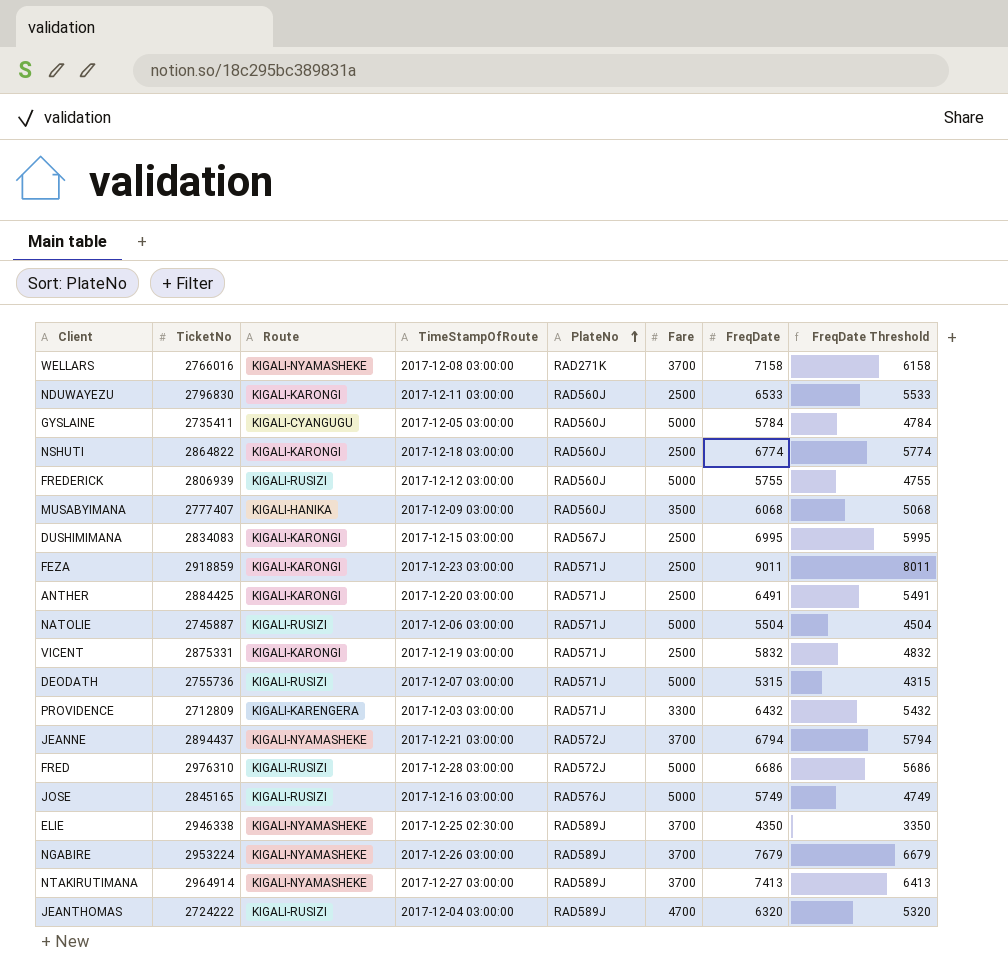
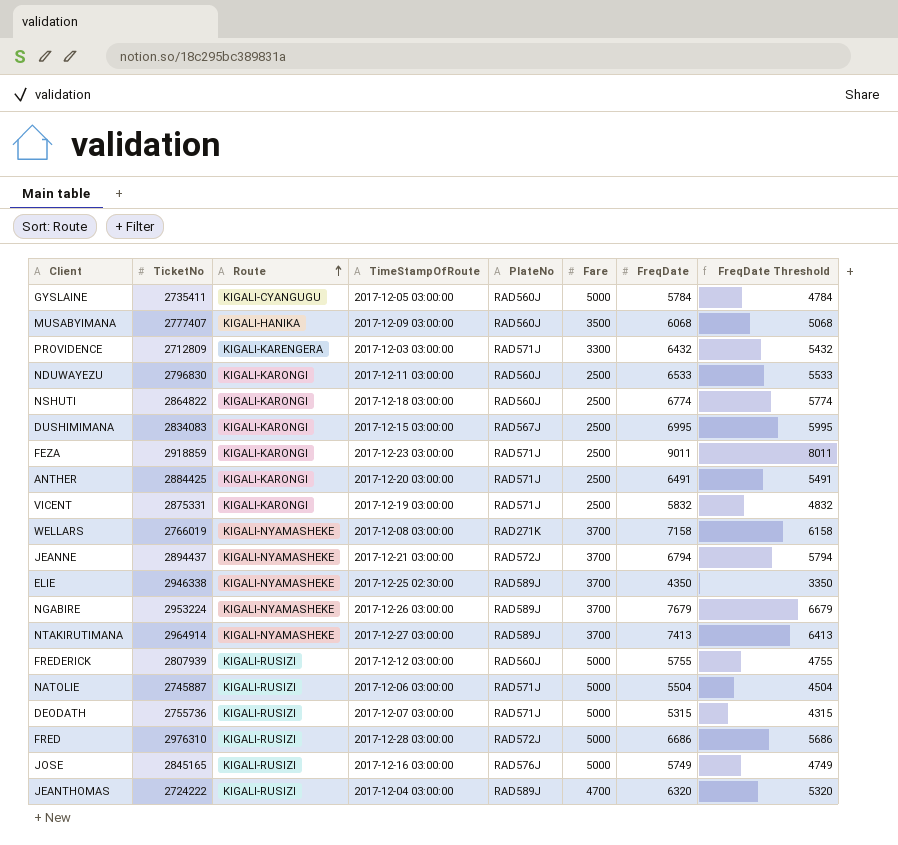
row order: PlateNo ascending -> Route ascending
WELLARS | TicketNo: 2766016 -> 2766019
FREDERICK | TicketNo: 2806939 -> 2807939

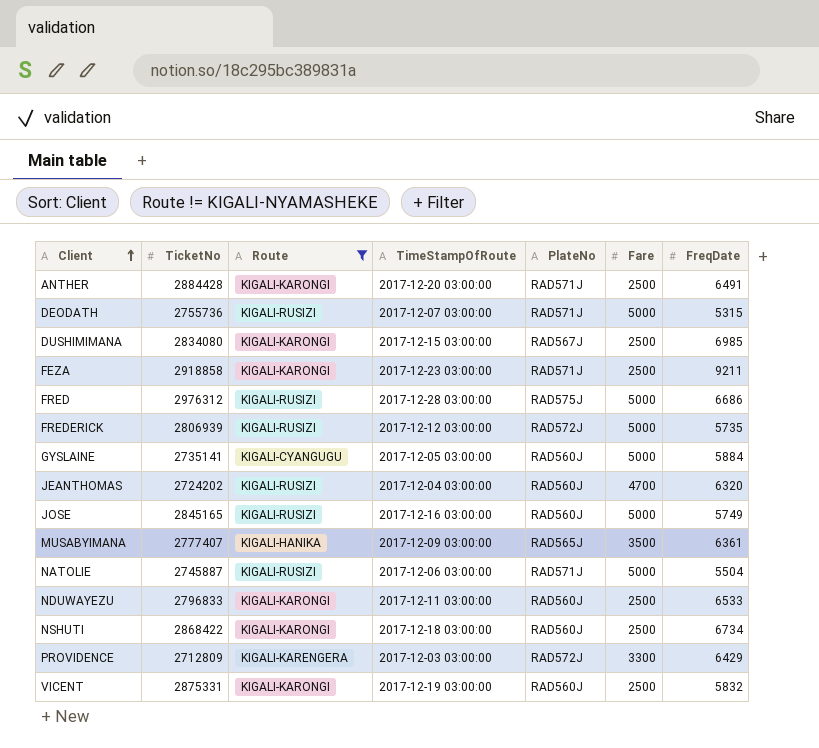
filter: none -> Route != KIGALI-NYAMASHEKE
row order: Route ascending -> Client ascending
column FreqDate Threshold | formula: [FreqDate] - 1000 -> none
ANTHER | TicketNo: 2884425 -> 2884428
DUSHIMIMANA | TicketNo: 2834083 -> 2834080
DUSHIMIMANA | FreqDate: 6995 -> 6985
FEZA | TicketNo: 2918859 -> 2918858
FEZA | FreqDate: 9011 -> 9211
FRED | TicketNo: 2976310 -> 2976312
FRED | PlateNo: RAD572J -> RAD575J
FREDERICK | TicketNo: 2807939 -> 2806939
FREDERICK | PlateNo: RAD560J -> RAD572J
FREDERICK | FreqDate: 5755 -> 5735
GYSLAINE | TicketNo: 2735411 -> 2735141
GYSLAINE | FreqDate: 5784 -> 5884
JEANTHOMAS | TicketNo: 2724222 -> 2724202
JEANTHOMAS | PlateNo: RAD589J -> RAD560J
JOSE | PlateNo: RAD576J -> RAD560J
MUSABYIMANA | PlateNo: RAD560J -> RAD565J
MUSABYIMANA | FreqDate: 6068 -> 6361
NDUWAYEZU | TicketNo: 2796830 -> 2796833
NSHUTI | TicketNo: 2864822 -> 2868422
NSHUTI | FreqDate: 6774 -> 6734
PROVIDENCE | PlateNo: RAD571J -> RAD572J
PROVIDENCE | FreqDate: 6432 -> 6429
VICENT | PlateNo: RAD571J -> RAD560J

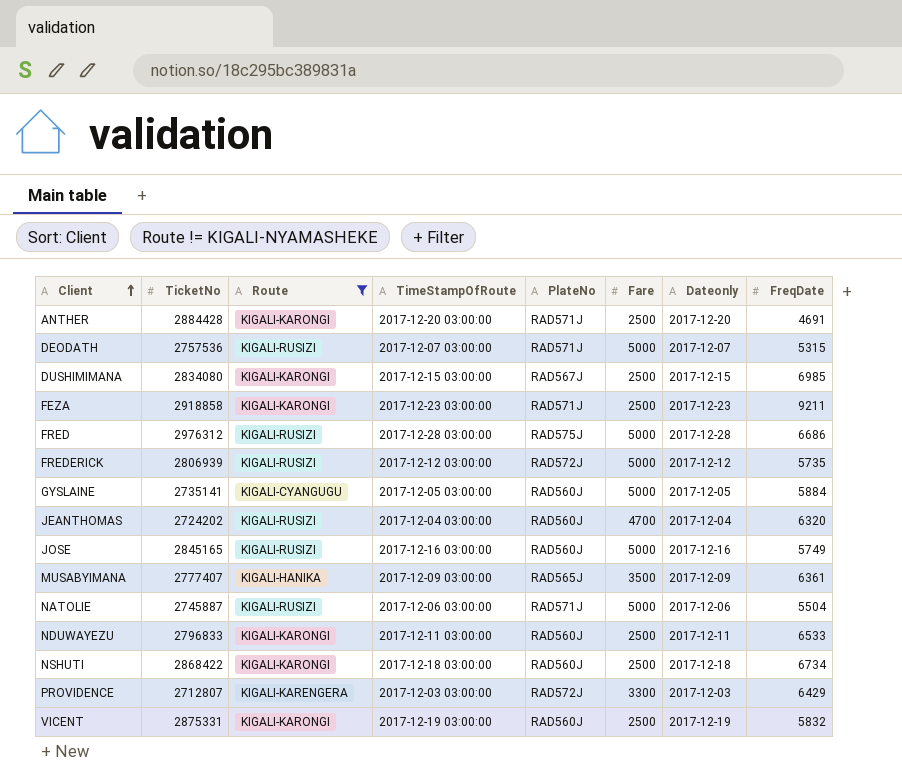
column Dateonly | position: none -> 7
ANTHER | FreqDate: 6491 -> 4691
DEODATH | TicketNo: 2755736 -> 2757536
PROVIDENCE | TicketNo: 2712809 -> 2712807

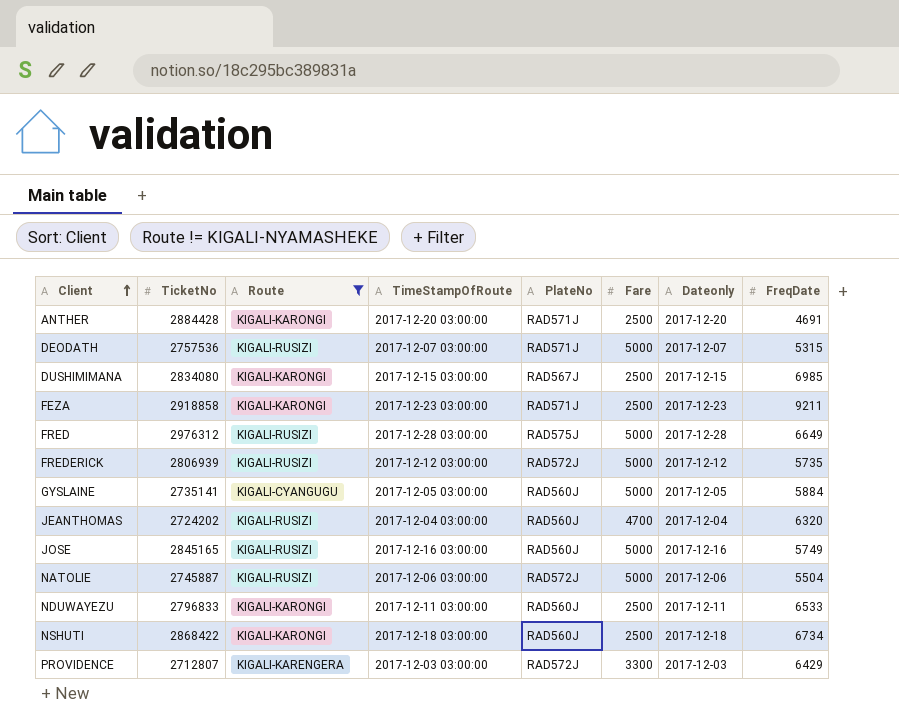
row MUSABYIMANA: 2777407 | KIGALI-HANIKA | 2017-12-09 03:00:00 | RAD565J | 3500 | 2017-12-09 | 6361 -> none
row VICENT: 2875331 | KIGALI-KARONGI | 2017-12-19 03:00:00 | RAD560J | 2500 | 2017-12-19 | 5832 -> none
FRED | FreqDate: 6686 -> 6649
NATOLIE | PlateNo: RAD571J -> RAD572J

